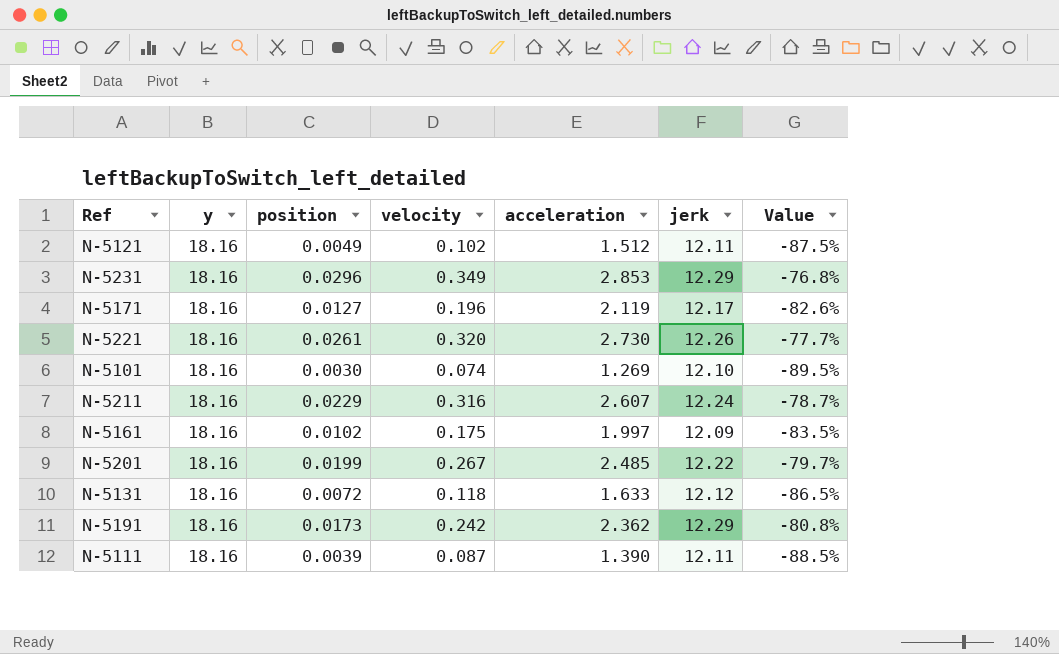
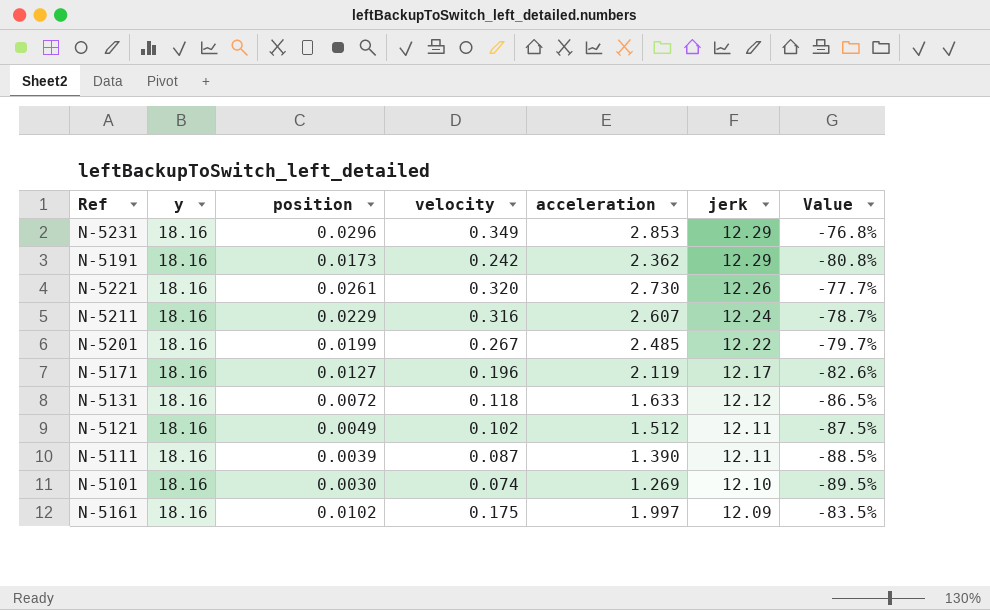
row order: none -> jerk descending

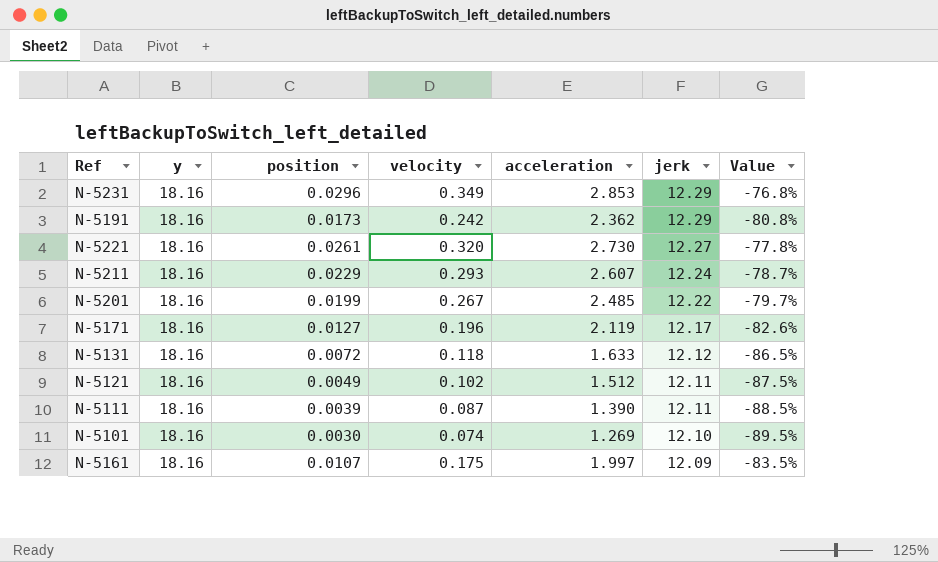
N-5221 | jerk: 12.26 -> 12.27
N-5221 | Value: -77.7% -> -77.8%
N-5211 | velocity: 0.316 -> 0.293
N-5161 | position: 0.0102 -> 0.0107

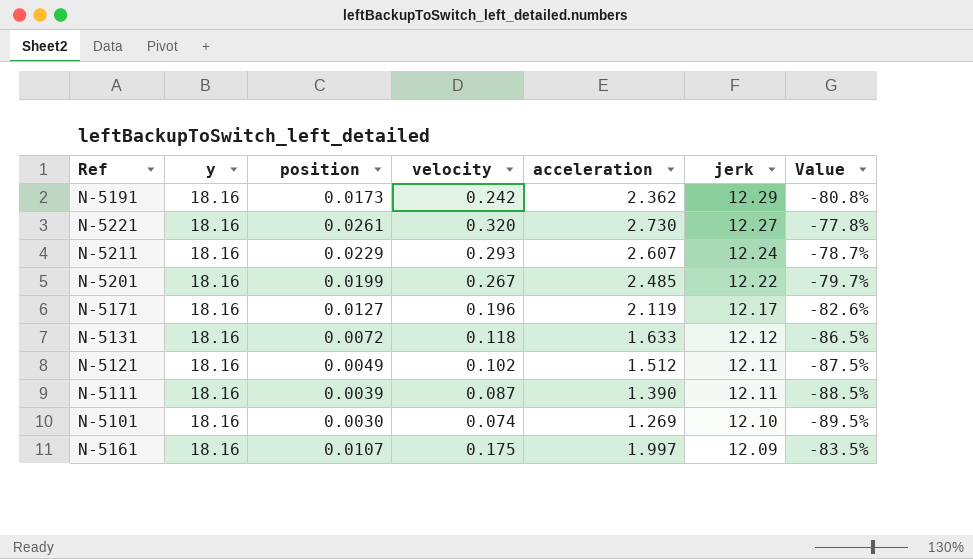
row N-5231: 18.16 | 0.0296 | 0.349 | 2.853 | 12.29 | -76.8% -> none

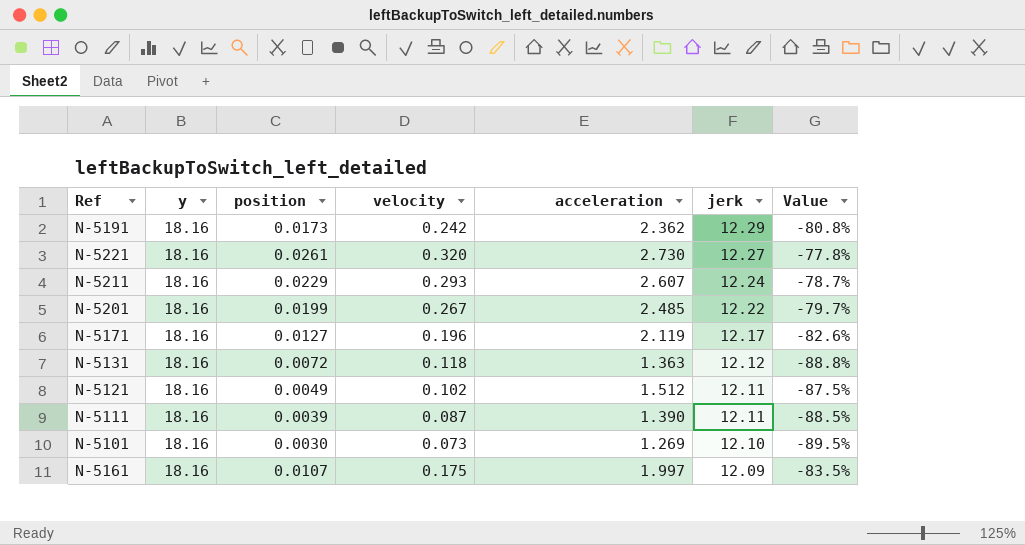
N-5131 | acceleration: 1.633 -> 1.363
N-5131 | Value: -86.5% -> -88.8%
N-5101 | velocity: 0.074 -> 0.073

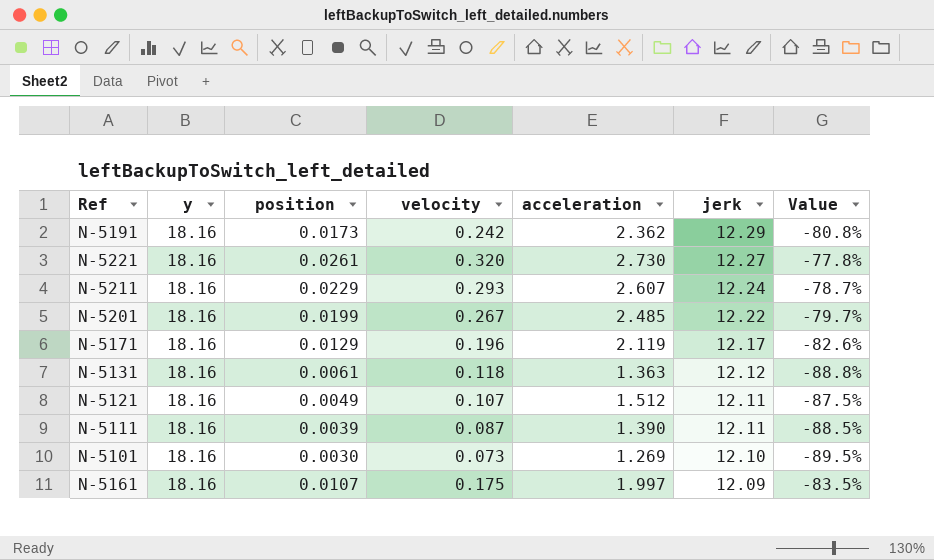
N-5171 | position: 0.0127 -> 0.0129
N-5131 | position: 0.0072 -> 0.0061
N-5121 | velocity: 0.102 -> 0.107

